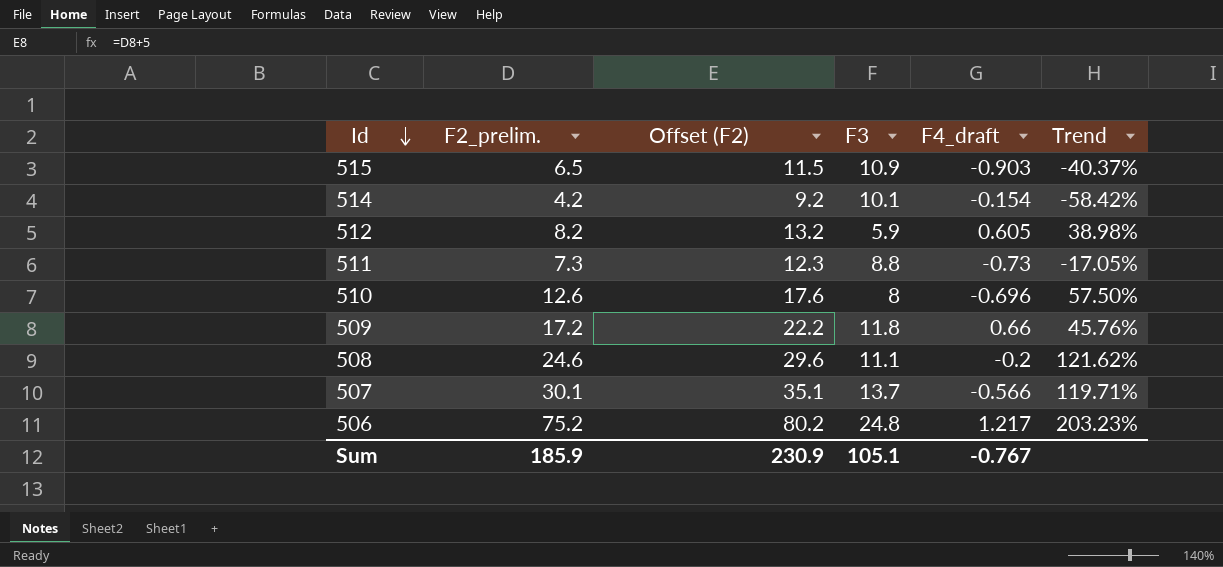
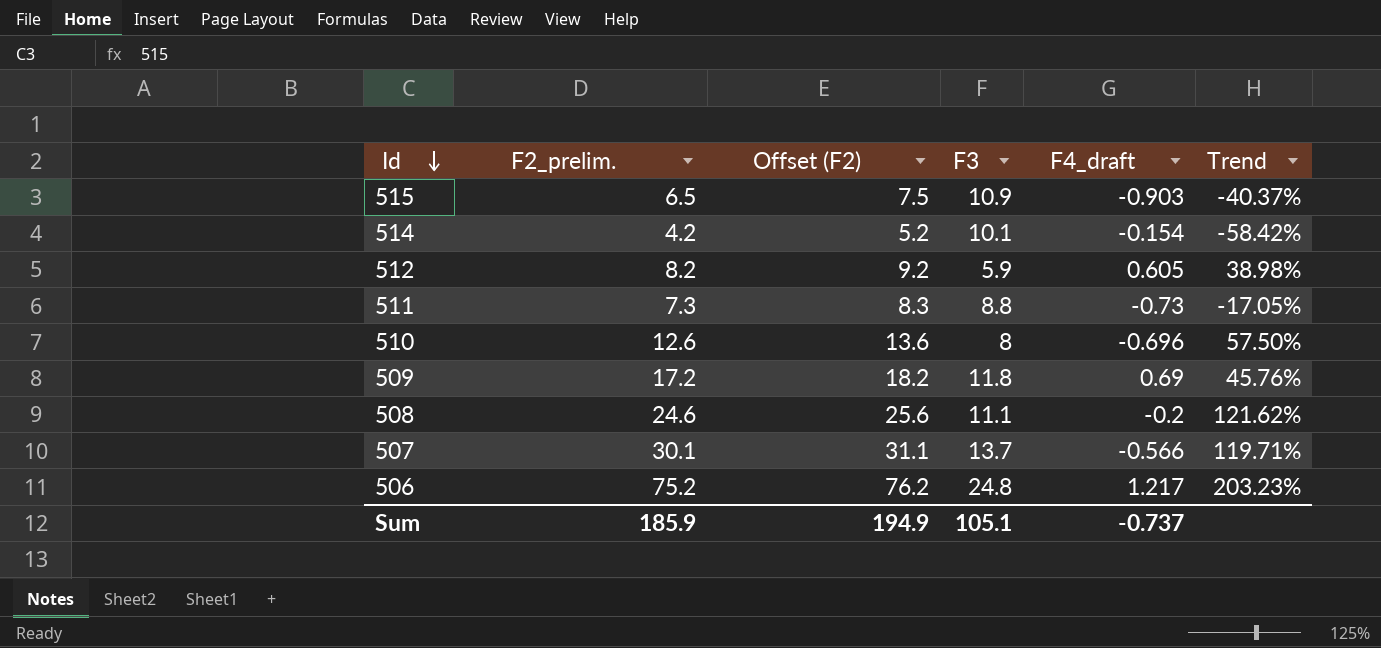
column Offset (F2) | formula: [F2_prelim.] + 5 -> [F2_prelim.] + 1
509 | F4_draft: 0.66 -> 0.69
Sum | Offset (F2): 230.9 -> 194.9
Sum | F4_draft: -0.767 -> -0.737

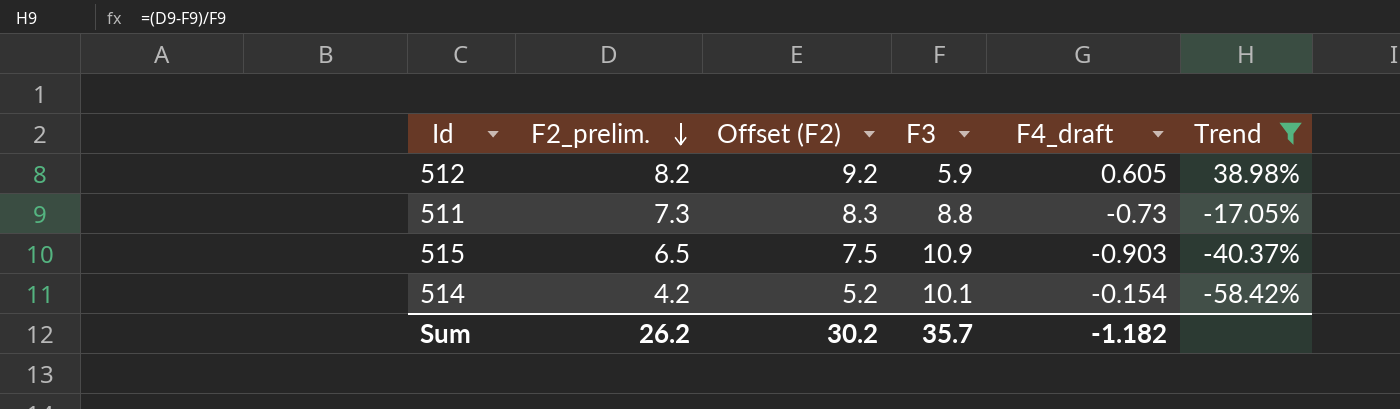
filter: none -> Trend <= 38.98%
row order: Id descending -> F2_prelim. descending
Sum | F2_prelim.: 185.9 -> 26.2
Sum | Offset (F2): 194.9 -> 30.2
Sum | F3: 105.1 -> 35.7
Sum | F4_draft: -0.737 -> -1.182

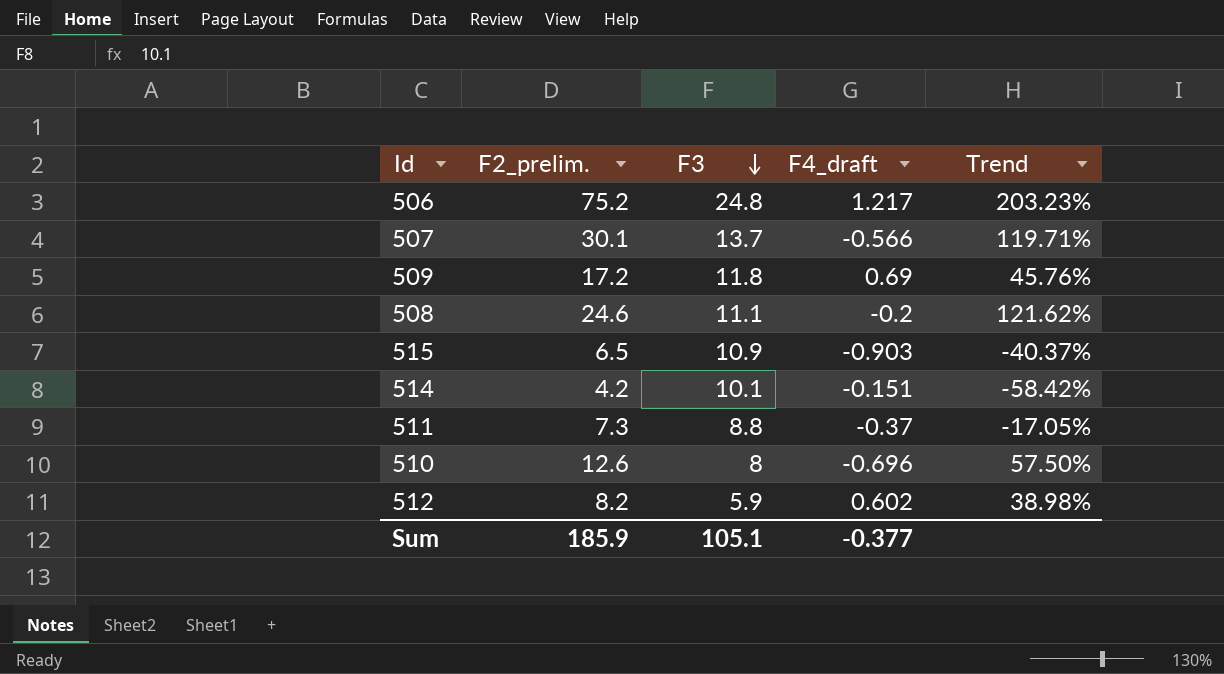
filter: Trend <= 38.98% -> none
row order: F2_prelim. descending -> F3 descending
column Offset (F2) | formula: [F2_prelim.] + 1 -> none
514 | F4_draft: -0.154 -> -0.151
511 | F4_draft: -0.73 -> -0.37
512 | F4_draft: 0.605 -> 0.602
Sum | F2_prelim.: 26.2 -> 185.9
Sum | F3: 35.7 -> 105.1
Sum | F4_draft: -1.182 -> -0.377

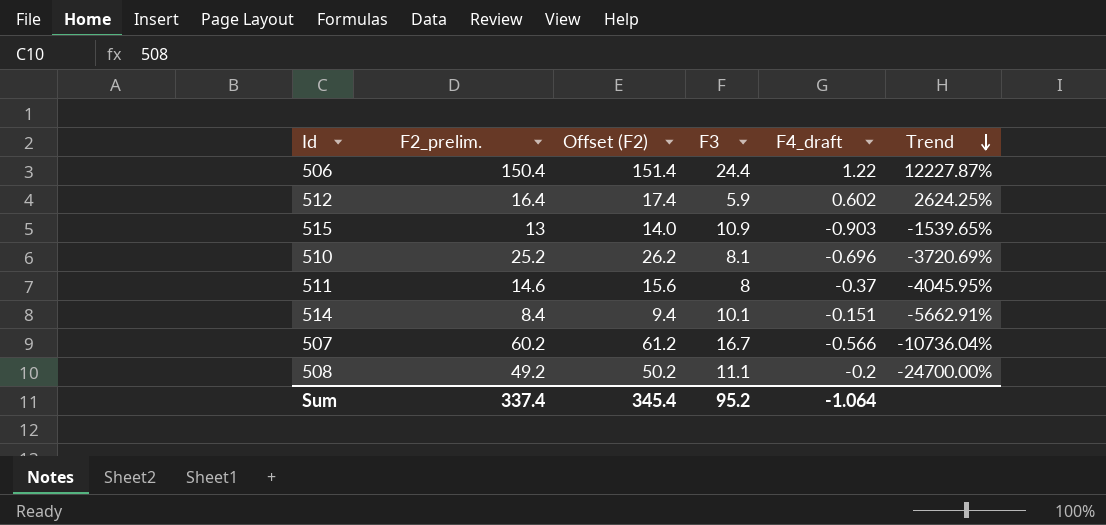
row order: F3 descending -> Trend descending
column Offset (F2) | formula: none -> [F2_prelim.] + 1
column Trend | formula: ([F2_prelim.] - [F3]) / [F3] -> ([F2_prelim.] - [F4_draft]) / [F4_draft]
row 509: 17.2 | 11.8 | 0.69 | 45.76% -> none
506 | F2_prelim.: 75.2 -> 150.4
506 | F3: 24.8 -> 24.4
506 | F4_draft: 1.217 -> 1.22
512 | F2_prelim.: 8.2 -> 16.4
515 | F2_prelim.: 6.5 -> 13
510 | F2_prelim.: 12.6 -> 25.2
510 | F3: 8 -> 8.1
511 | F2_prelim.: 7.3 -> 14.6
511 | F3: 8.8 -> 8
514 | F2_prelim.: 4.2 -> 8.4
507 | F2_prelim.: 30.1 -> 60.2
507 | F3: 13.7 -> 16.7
508 | F2_prelim.: 24.6 -> 49.2
Sum | F2_prelim.: 185.9 -> 337.4
Sum | F3: 105.1 -> 95.2
Sum | F4_draft: -0.377 -> -1.064

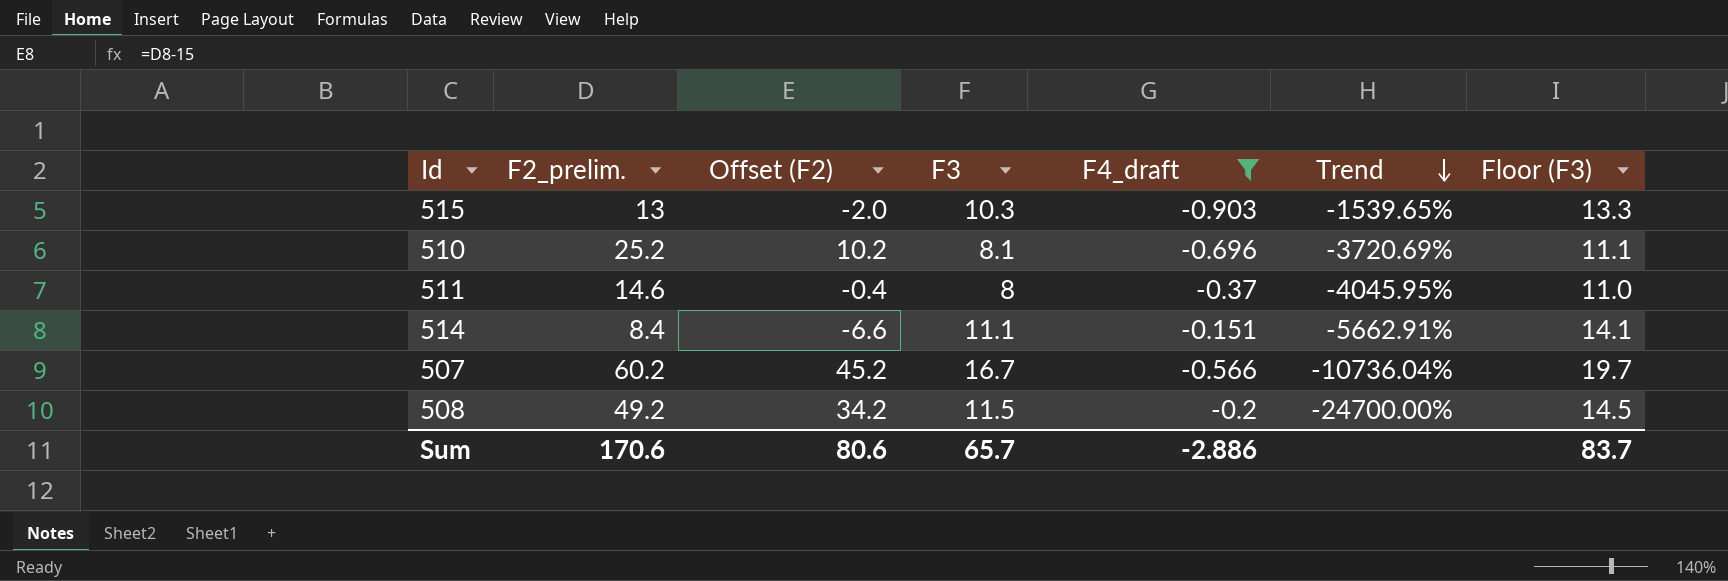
filter: none -> F4_draft <= -0.151
column Offset (F2) | formula: [F2_prelim.] + 1 -> [F2_prelim.] - 15
column Floor (F3) | formula: none -> [F3] + 3
515 | F3: 10.9 -> 10.3
514 | F3: 10.1 -> 11.1
508 | F3: 11.1 -> 11.5
Sum | F2_prelim.: 337.4 -> 170.6
Sum | Offset (F2): 345.4 -> 80.6
Sum | F3: 95.2 -> 65.7
Sum | F4_draft: -1.064 -> -2.886

